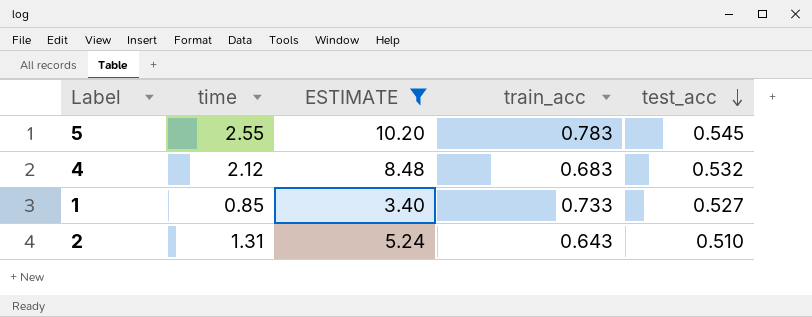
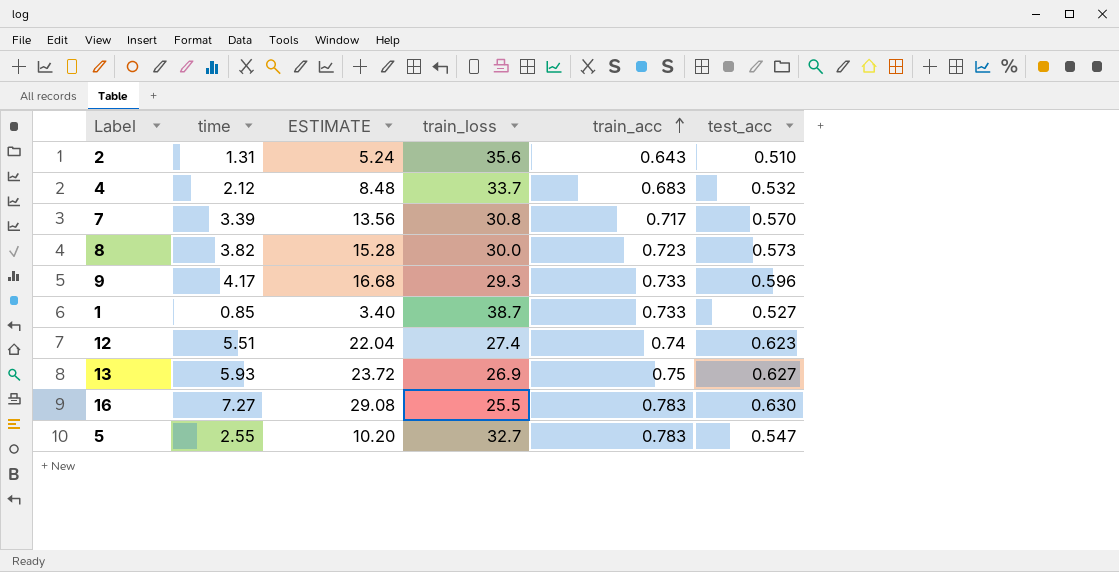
filter: ESTIMATE <= 10.20 -> none
row order: test_acc descending -> train_acc ascending
column train_loss | position: none -> 4
5 | test_acc: 0.545 -> 0.547

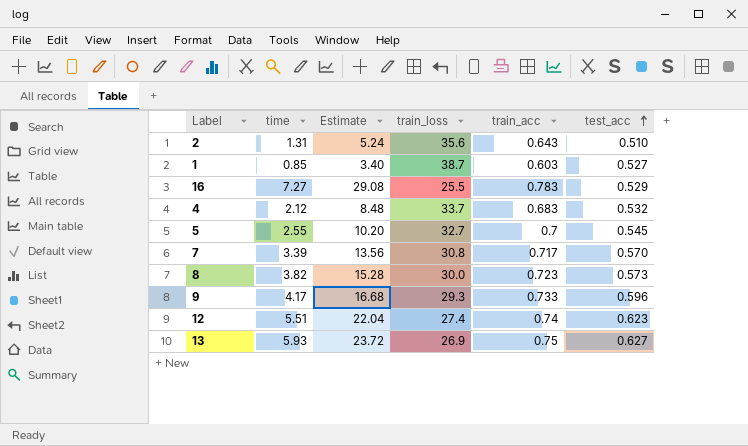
row order: train_acc ascending -> test_acc ascending
column name: ESTIMATE -> Estimate
1 | train_acc: 0.733 -> 0.603
16 | test_acc: 0.630 -> 0.529
5 | train_acc: 0.783 -> 0.7
5 | test_acc: 0.547 -> 0.545

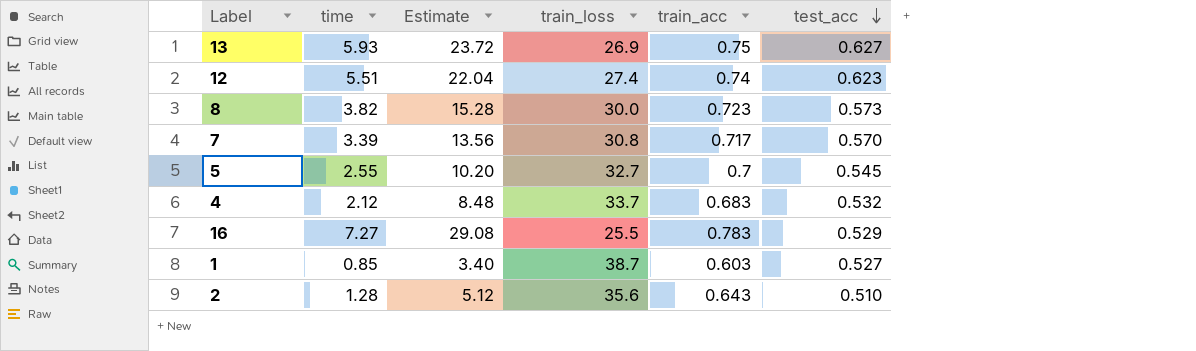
row order: test_acc ascending -> test_acc descending
row 9: 4.17 | 16.68 | 29.3 | 0.733 | 0.596 -> none
2 | time: 1.31 -> 1.28
2 | Estimate: 5.24 -> 5.12

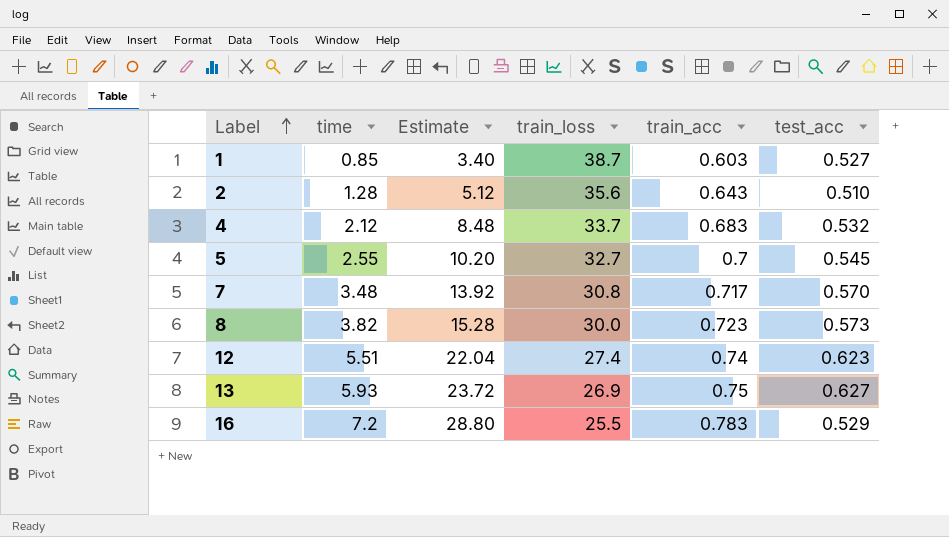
row order: test_acc descending -> Label ascending
7 | time: 3.39 -> 3.48
7 | Estimate: 13.56 -> 13.92
16 | time: 7.27 -> 7.2
16 | Estimate: 29.08 -> 28.80

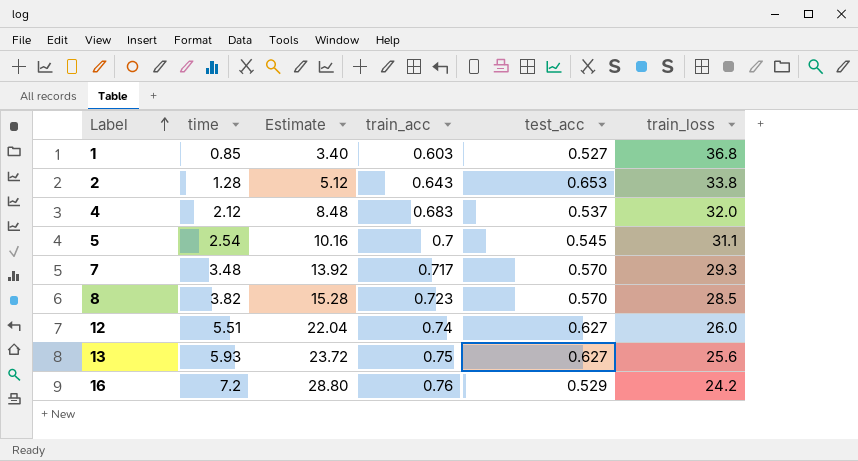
column train_loss | position: 4 -> 6
1 | train_loss: 38.7 -> 36.8
2 | test_acc: 0.510 -> 0.653
2 | train_loss: 35.6 -> 33.8
4 | test_acc: 0.532 -> 0.537
4 | train_loss: 33.7 -> 32.0
5 | time: 2.55 -> 2.54
5 | Estimate: 10.20 -> 10.16
5 | train_loss: 32.7 -> 31.1
7 | train_loss: 30.8 -> 29.3
8 | test_acc: 0.573 -> 0.570
8 | train_loss: 30.0 -> 28.5
12 | test_acc: 0.623 -> 0.627
12 | train_loss: 27.4 -> 26.0
13 | train_loss: 26.9 -> 25.6
16 | train_acc: 0.783 -> 0.76
16 | train_loss: 25.5 -> 24.2

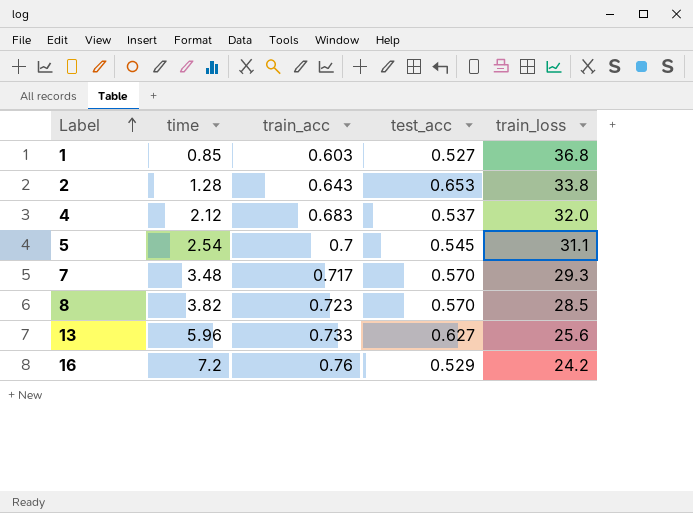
column Estimate | formula: [time] * 4 -> none
row 12: 5.51 | 22.04 | 0.74 | 0.627 | 26.0 -> none
13 | time: 5.93 -> 5.96
13 | train_acc: 0.75 -> 0.733

